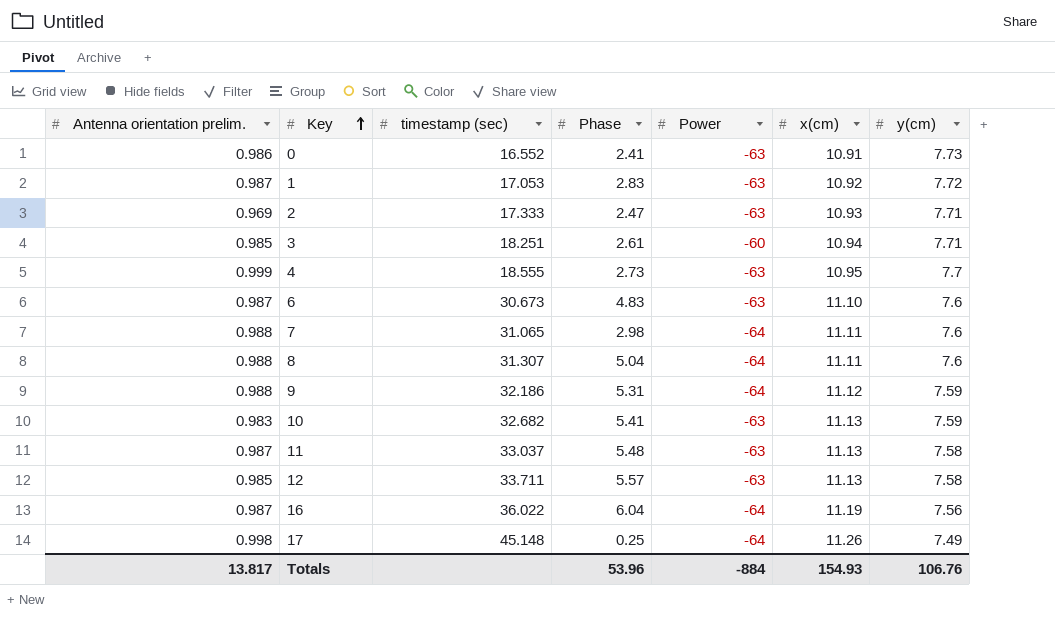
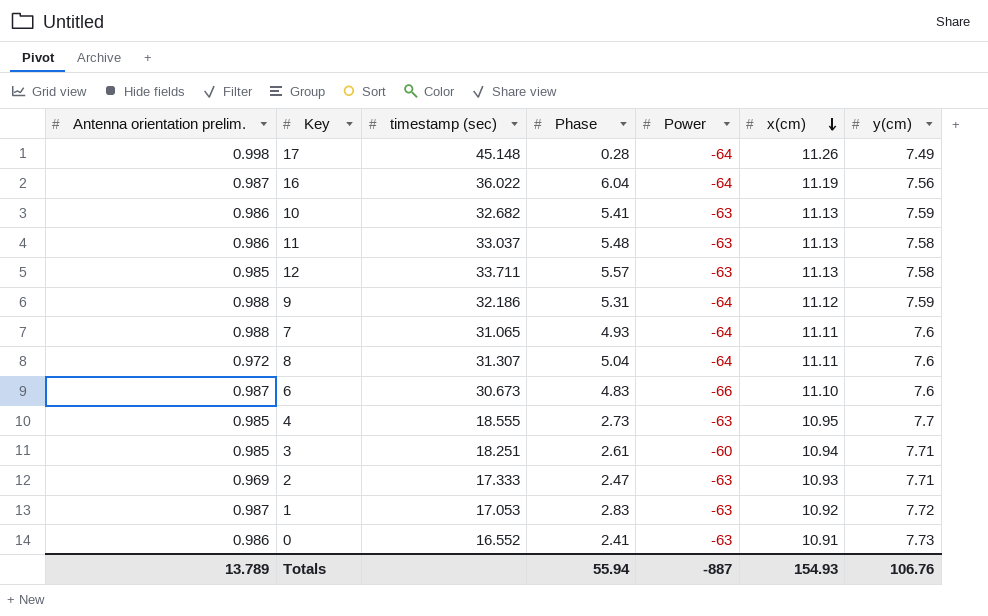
row order: Key ascending -> x(cm) descending
17 | Phase: 0.25 -> 0.28
10 | Antenna orientation prelim.: 0.983 -> 0.986
11 | Antenna orientation prelim.: 0.987 -> 0.986
7 | Phase: 2.98 -> 4.93
8 | Antenna orientation prelim.: 0.988 -> 0.972
6 | Power: -63 -> -66
4 | Antenna orientation prelim.: 0.999 -> 0.985
Totals | Antenna orientation prelim.: 13.817 -> 13.789
Totals | Phase: 53.96 -> 55.94
Totals | Power: -884 -> -887

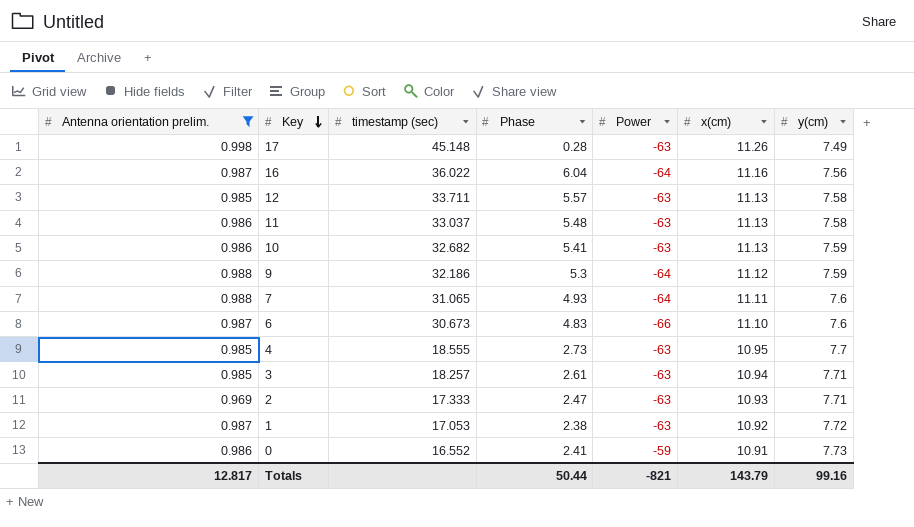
filter: none -> Antenna orientation prelim. != 0.972
row order: x(cm) descending -> Key descending
17 | Power: -64 -> -63
16 | x(cm): 11.19 -> 11.16
9 | Phase: 5.31 -> 5.3
3 | timestamp (sec): 18.251 -> 18.257
3 | Power: -60 -> -63
1 | Phase: 2.83 -> 2.38
0 | Power: -63 -> -59
Totals | Antenna orientation prelim.: 13.789 -> 12.817
Totals | Phase: 55.94 -> 50.44
Totals | Power: -887 -> -821
Totals | x(cm): 154.93 -> 143.79
Totals | y(cm): 106.76 -> 99.16

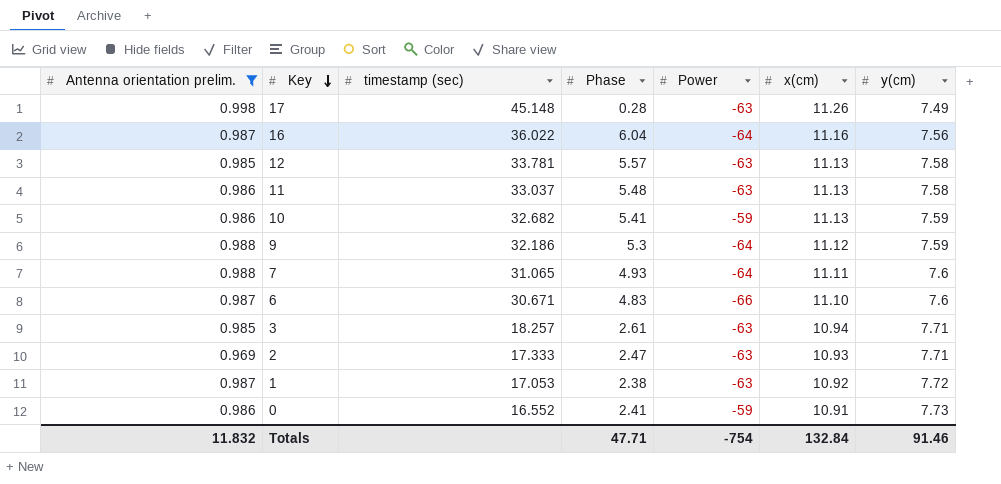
row 4: 0.985 | 18.555 | 2.73 | -63 | 10.95 | 7.7 -> none
12 | timestamp (sec): 33.711 -> 33.781
10 | Power: -63 -> -59
6 | timestamp (sec): 30.673 -> 30.671
Totals | Antenna orientation prelim.: 12.817 -> 11.832
Totals | Phase: 50.44 -> 47.71
Totals | Power: -821 -> -754
Totals | x(cm): 143.79 -> 132.84
Totals | y(cm): 99.16 -> 91.46

